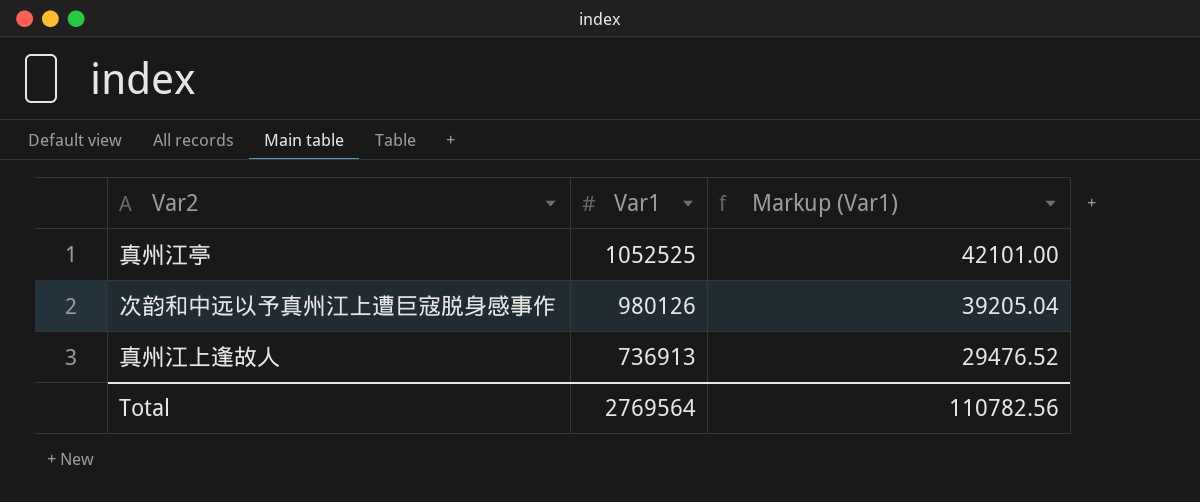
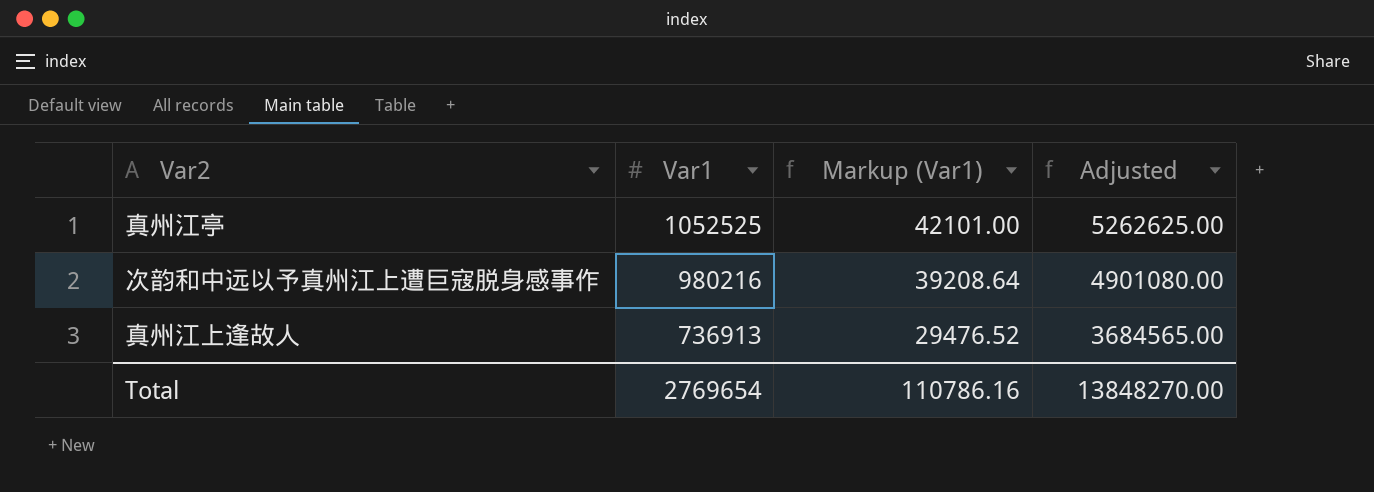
column Adjusted | formula: none -> [Var1] * 5
次韵和中远以予真州江上遭巨寇脱身感事作 | Var1: 980126 -> 980216
次韵和中远以予真州江上遭巨寇脱身感事作 | Markup (Var1): 39205.04 -> 39208.64
Total | Var1: 2769564 -> 2769654
Total | Markup (Var1): 110782.56 -> 110786.16

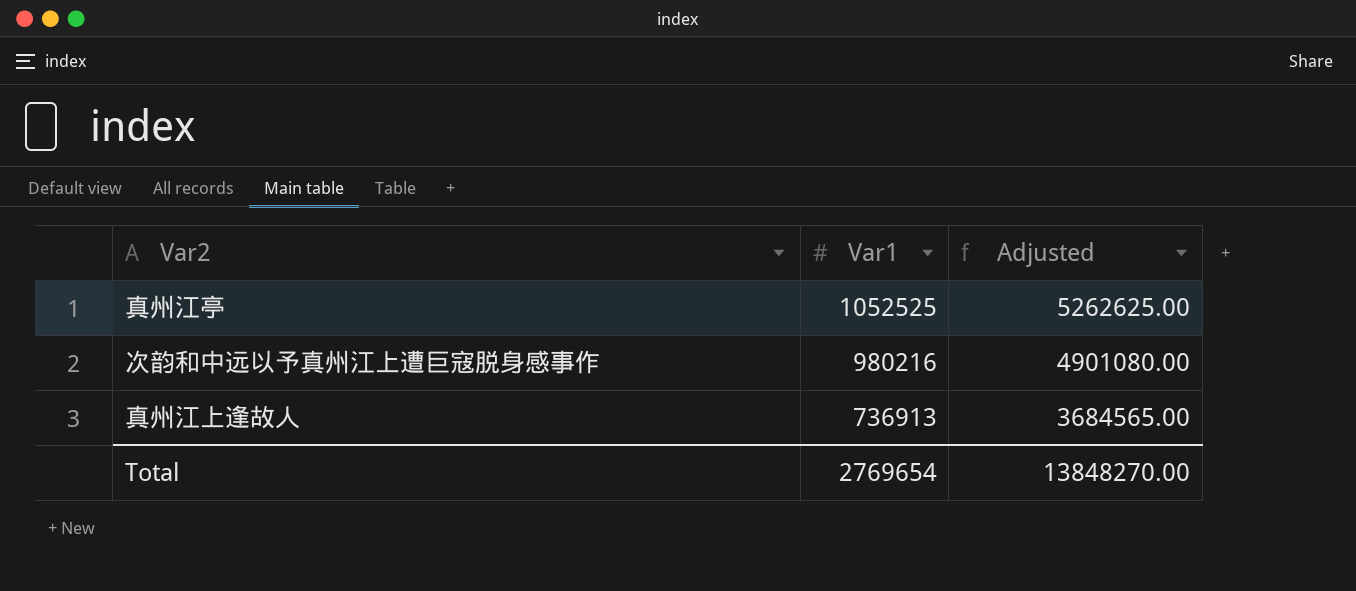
column Markup (Var1) | formula: [Var1] * 0.04 -> none

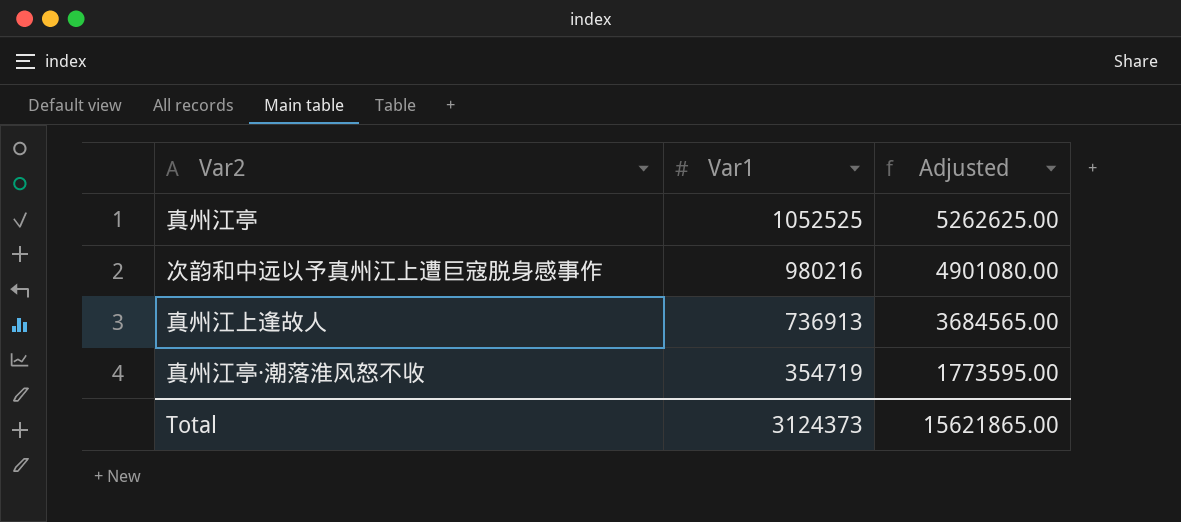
row 真州江亭·潮落淮风怒不收: none -> 354719 | 1773595.00
Total | Var1: 2769654 -> 3124373
Total | Adjusted: 13848270.00 -> 15621865.00

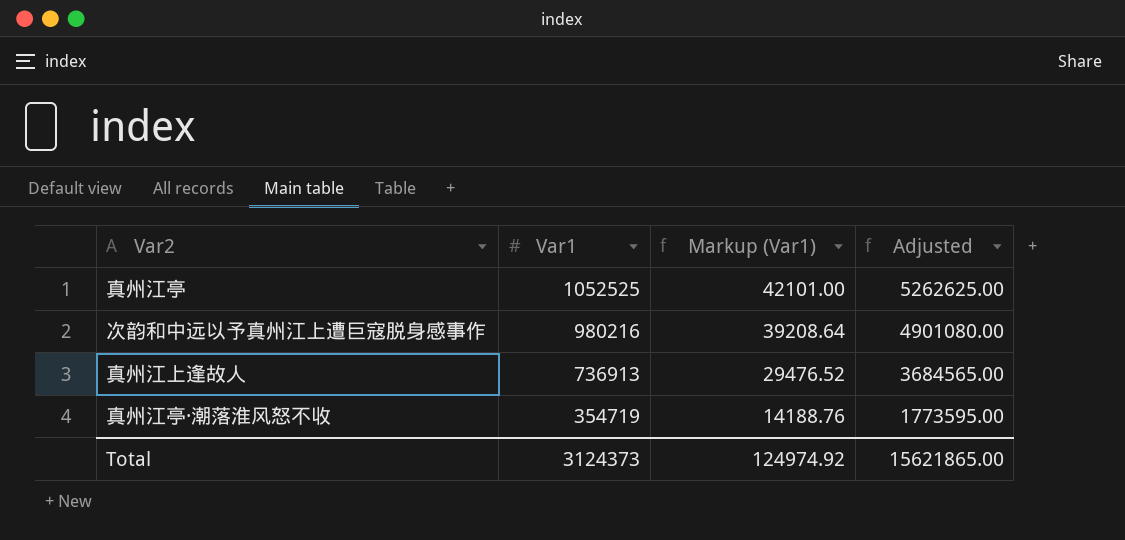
column Markup (Var1) | formula: none -> [Var1] * 0.04

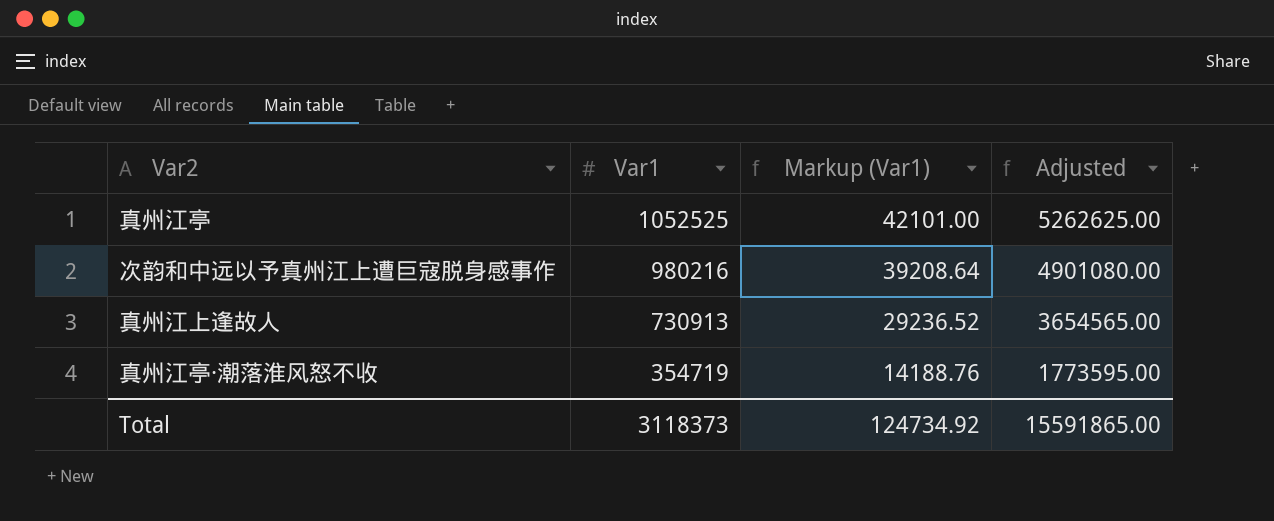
真州江上逢故人 | Var1: 736913 -> 730913
真州江上逢故人 | Markup (Var1): 29476.52 -> 29236.52
真州江上逢故人 | Adjusted: 3684565.00 -> 3654565.00
Total | Var1: 3124373 -> 3118373
Total | Markup (Var1): 124974.92 -> 124734.92
Total | Adjusted: 15621865.00 -> 15591865.00

